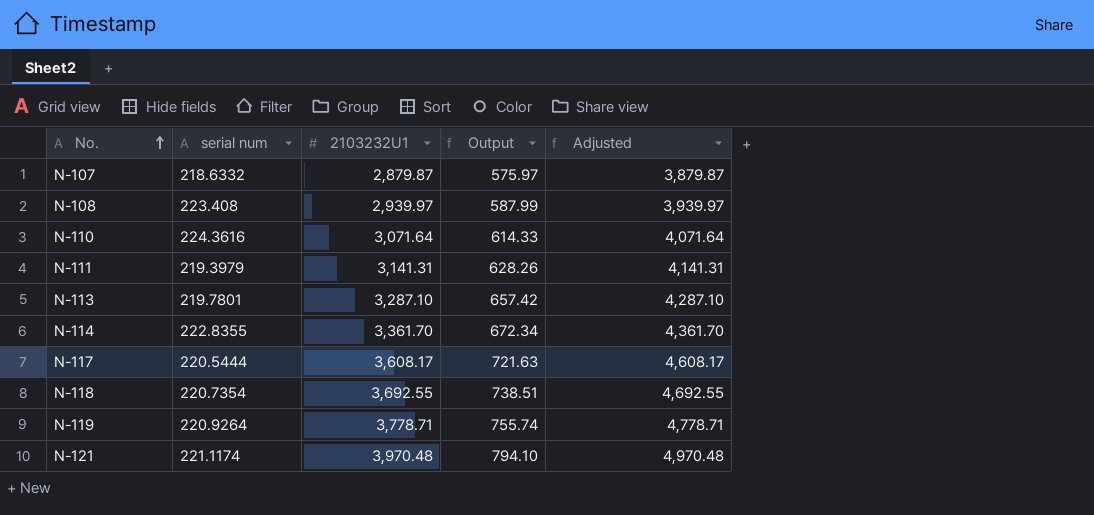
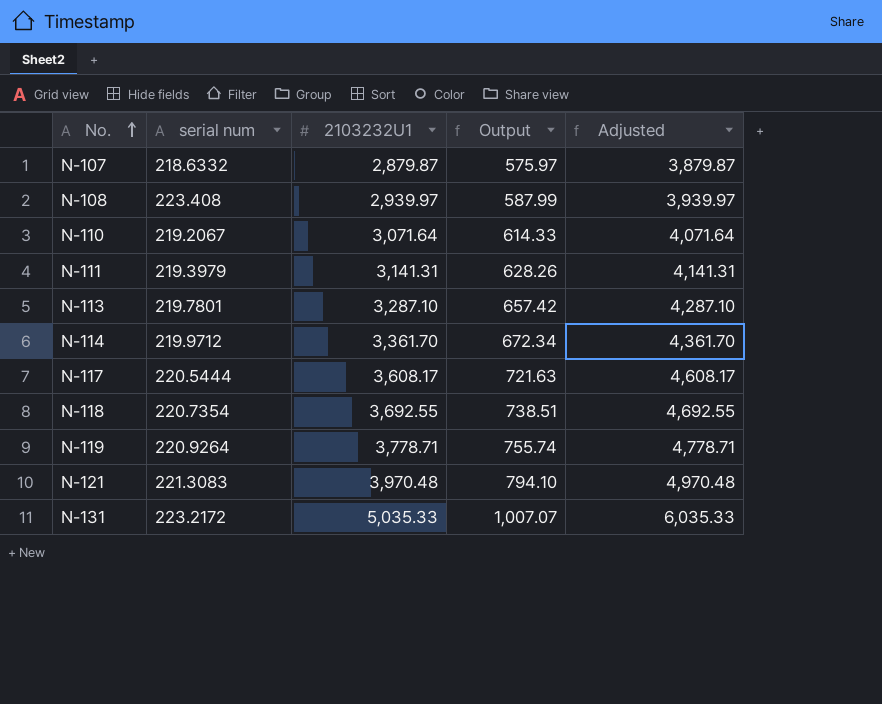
N-110 | serial num: 224.3616 -> 219.2067
N-114 | serial num: 222.8355 -> 219.9712
N-121 | serial num: 221.1174 -> 221.3083
row N-131: none -> 223.2172 | 5,035.33 | 1,007.07 | 6,035.33

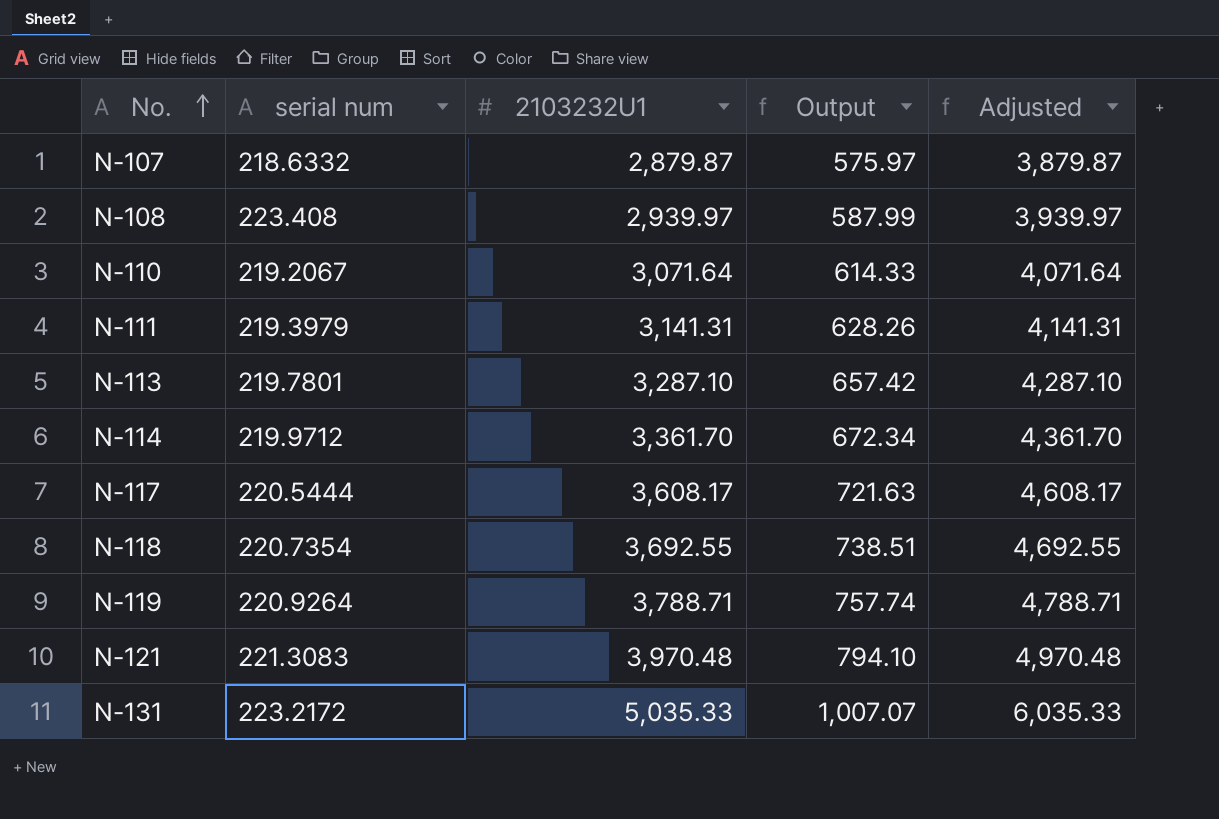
N-119 | 2103232U1: 3,778.71 -> 3,788.71
N-119 | Output: 755.74 -> 757.74
N-119 | Adjusted: 4,778.71 -> 4,788.71

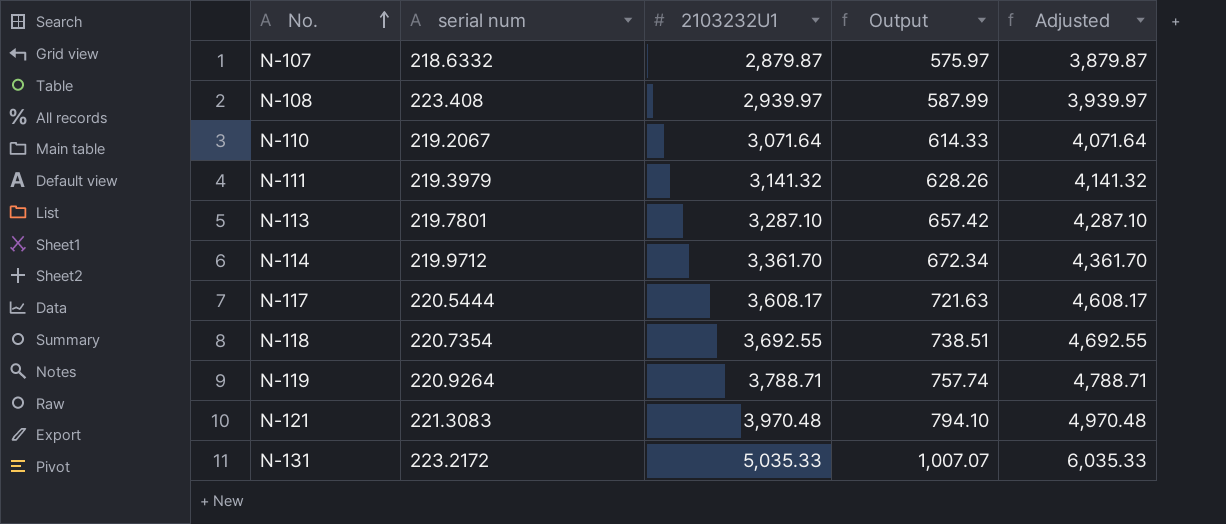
N-111 | 2103232U1: 3,141.31 -> 3,141.32
N-111 | Adjusted: 4,141.31 -> 4,141.32

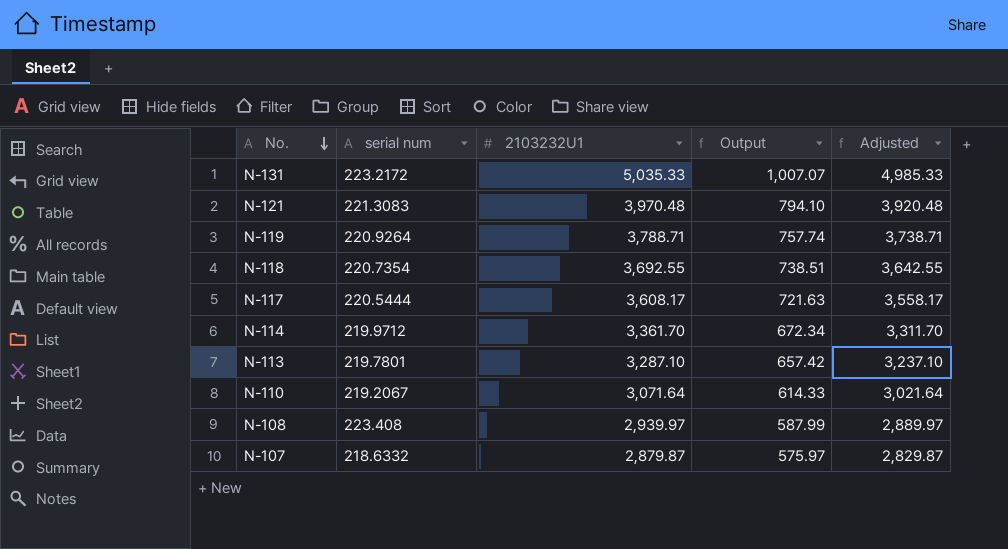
row order: No. ascending -> No. descending
column Adjusted | formula: [2103232U1] + 1000 -> [2103232U1] - 50
row N-111: 219.3979 | 3,141.32 | 628.26 | 4,141.32 -> none

